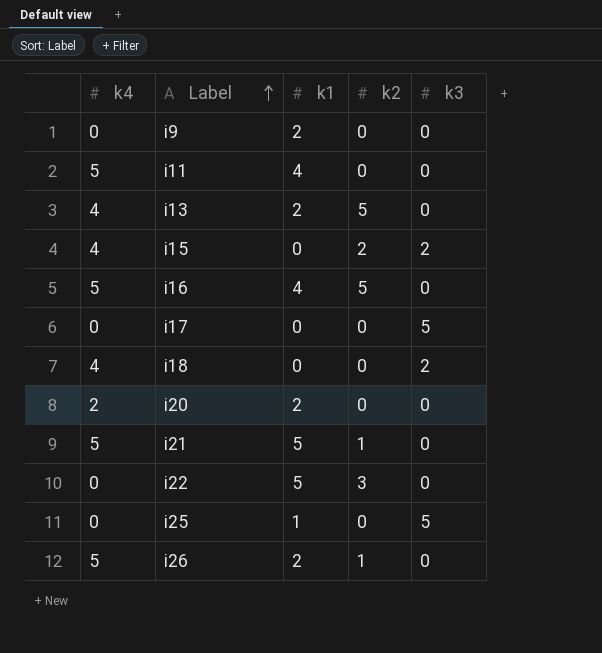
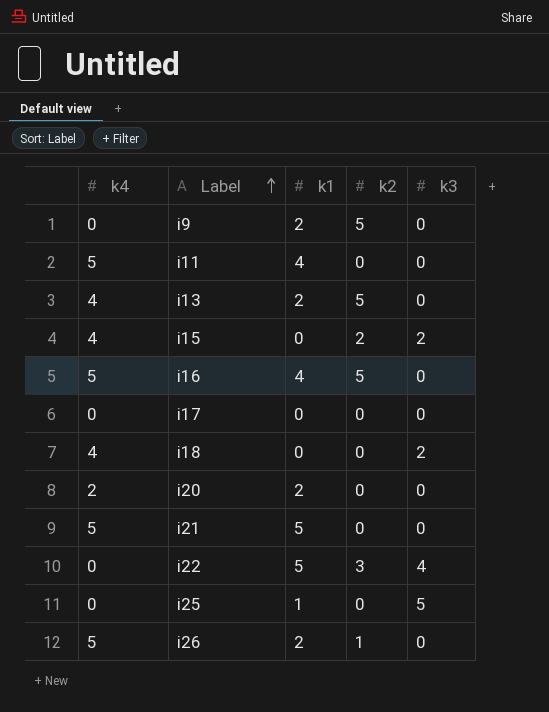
i9 | k2: 0 -> 5
i17 | k3: 5 -> 0
i21 | k2: 1 -> 0
i22 | k3: 0 -> 4

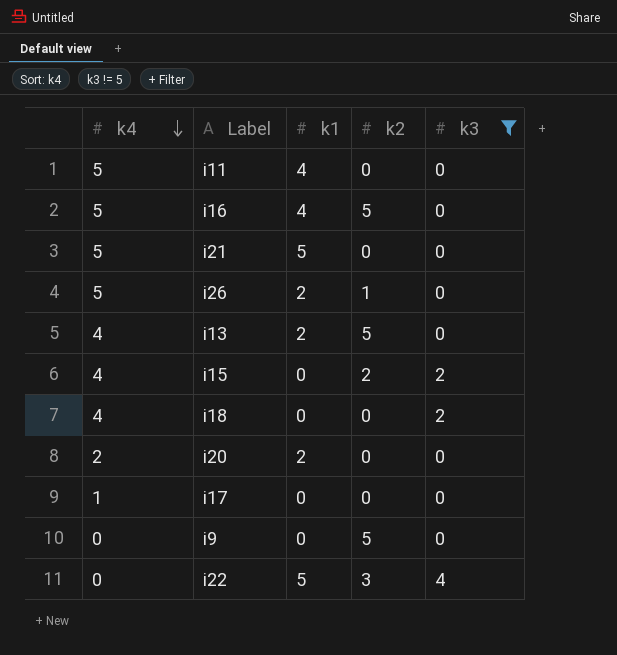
filter: none -> k3 != 5
row order: Label ascending -> k4 descending
i17 | k4: 0 -> 1
i9 | k1: 2 -> 0

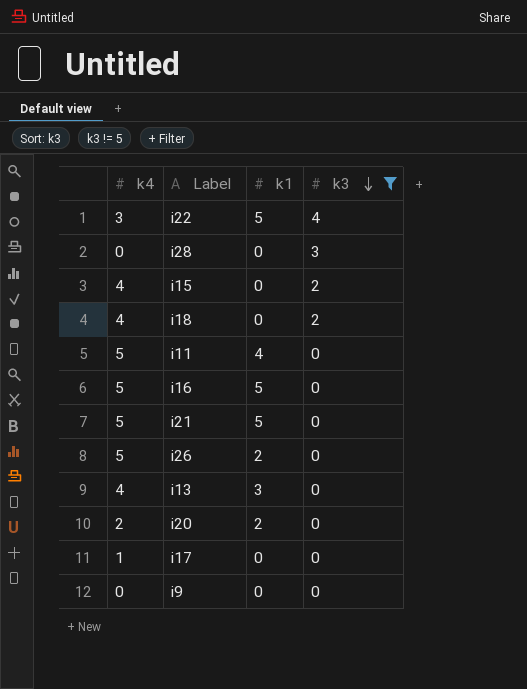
row order: k4 descending -> k3 descending
column k2 | position: 4 -> none
i22 | k4: 0 -> 3
row i28: none -> 0 | 0 | 3
i16 | k1: 4 -> 5
i13 | k1: 2 -> 3

